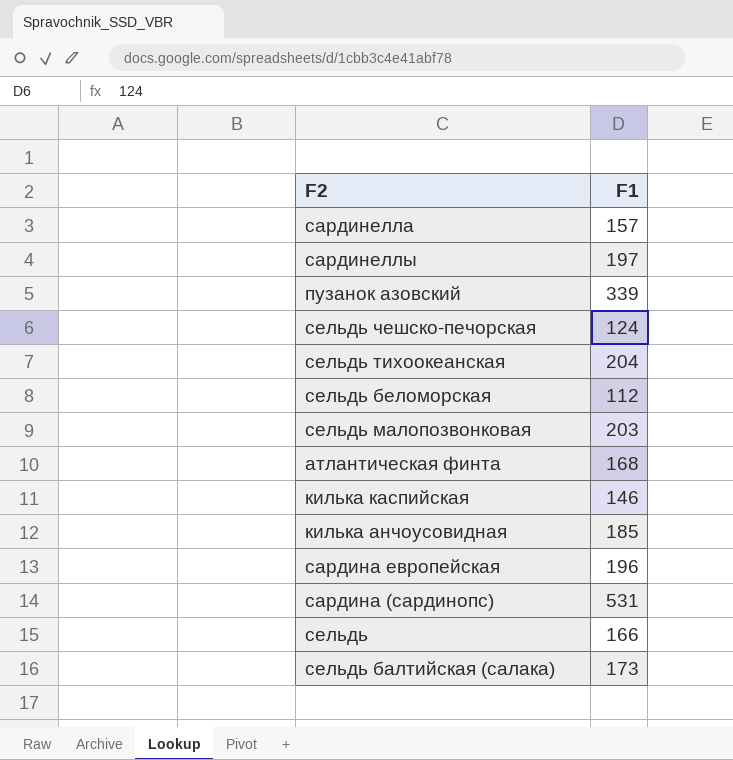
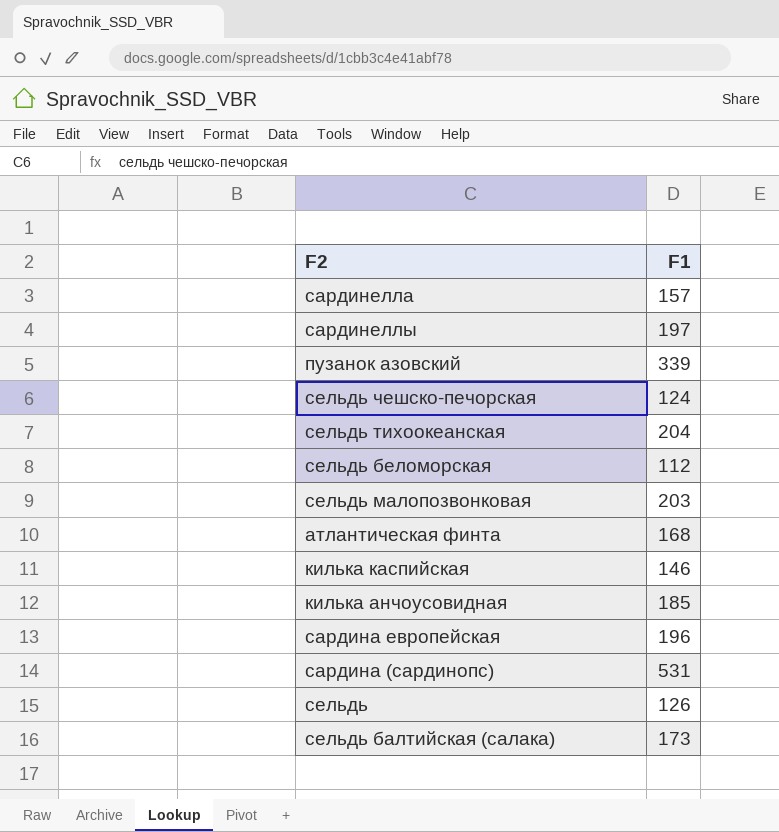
сельдь | F1: 166 -> 126

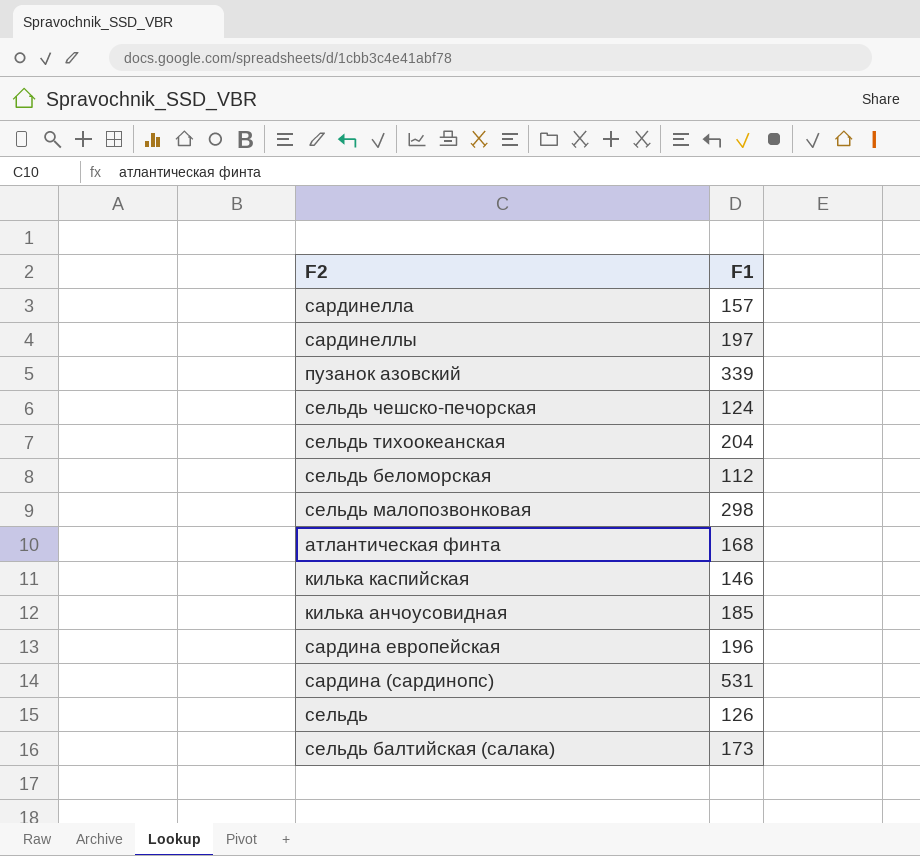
сельдь малопозвонковая | F1: 203 -> 298

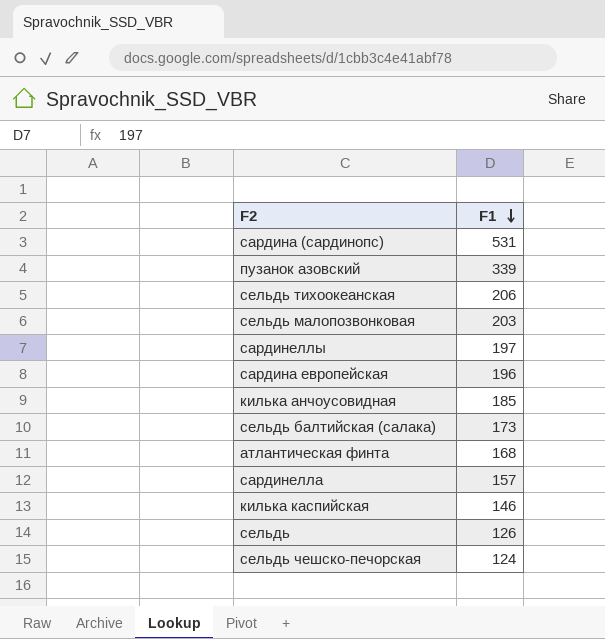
row order: none -> F1 descending
row сельдь беломорская: 112 -> none
сельдь тихоокеанская | F1: 204 -> 206
сельдь малопозвонковая | F1: 298 -> 203

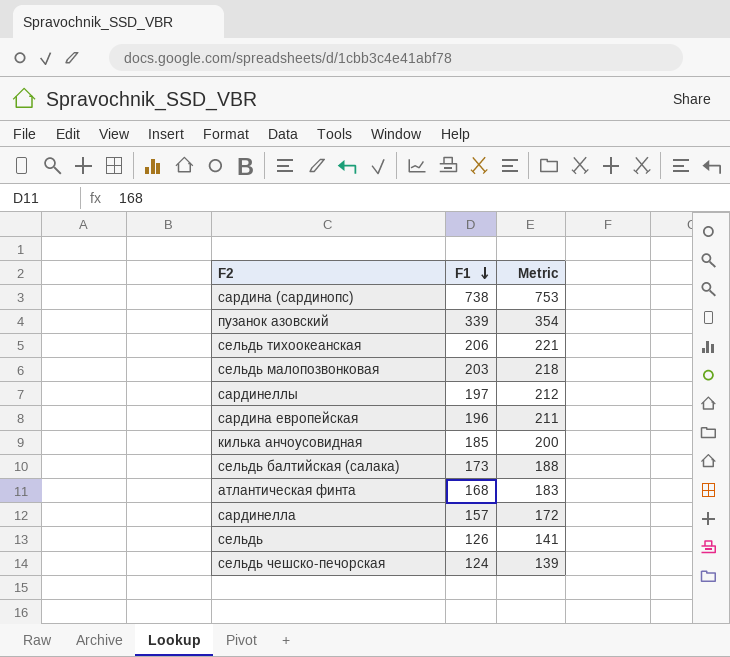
column Metric | formula: none -> [F1] + 15
row килька каспийская: 146 -> none
сардина (сардинопс) | F1: 531 -> 738

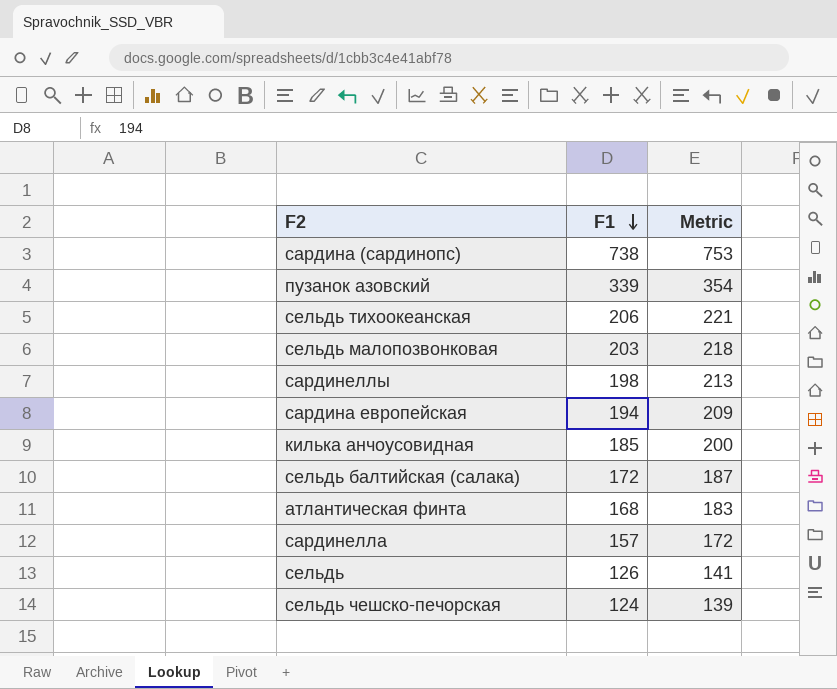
сардинеллы | F1: 197 -> 198
сардинеллы | Metric: 212 -> 213
сардина европейская | F1: 196 -> 194
сардина европейская | Metric: 211 -> 209
сельдь балтийская (салака) | F1: 173 -> 172
сельдь балтийская (салака) | Metric: 188 -> 187

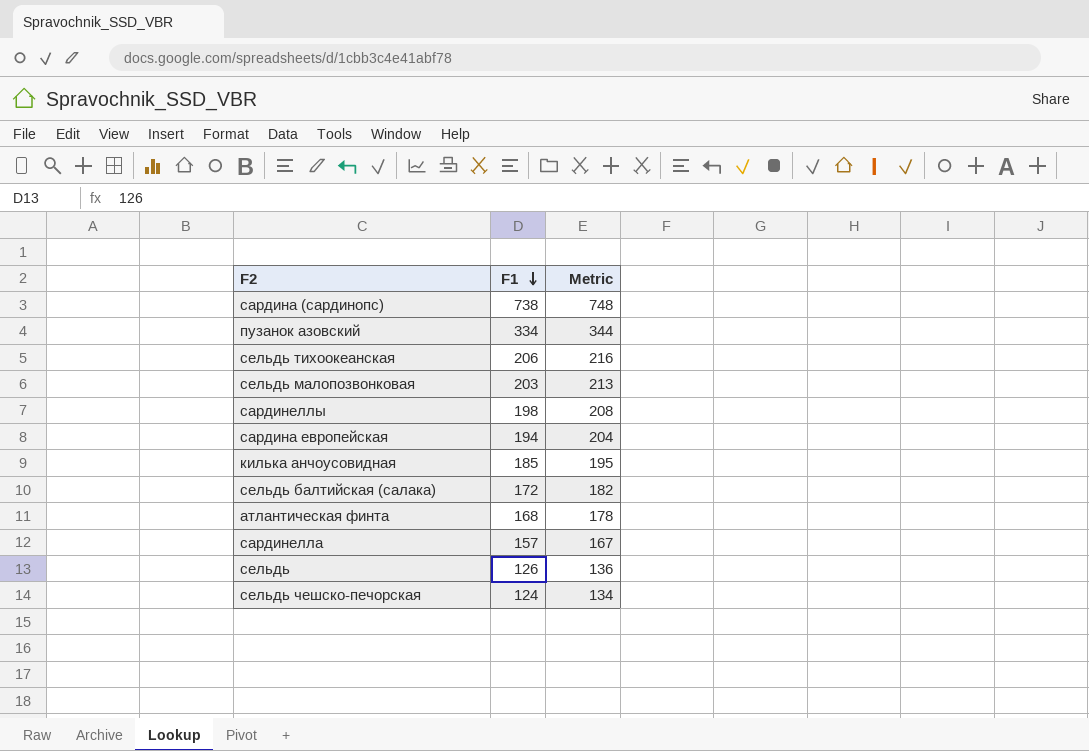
column Metric | formula: [F1] + 15 -> [F1] + 10
пузанок азовский | F1: 339 -> 334

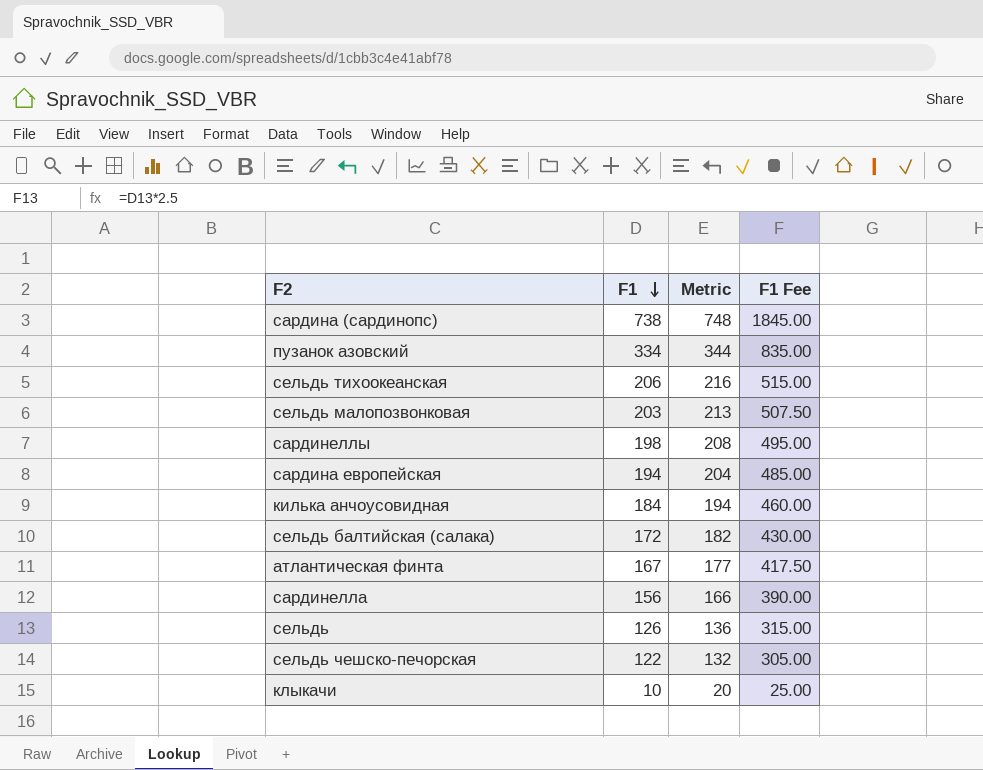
column F1 Fee | formula: none -> [F1] * 2.5
килька анчоусовидная | F1: 185 -> 184
килька анчоусовидная | Metric: 195 -> 194
атлантическая финта | F1: 168 -> 167
атлантическая финта | Metric: 178 -> 177
сардинелла | F1: 157 -> 156
сардинелла | Metric: 167 -> 166
сельдь чешско-печорская | F1: 124 -> 122
сельдь чешско-печорская | Metric: 134 -> 132
row клыкачи: none -> 10 | 20 | 25.00

